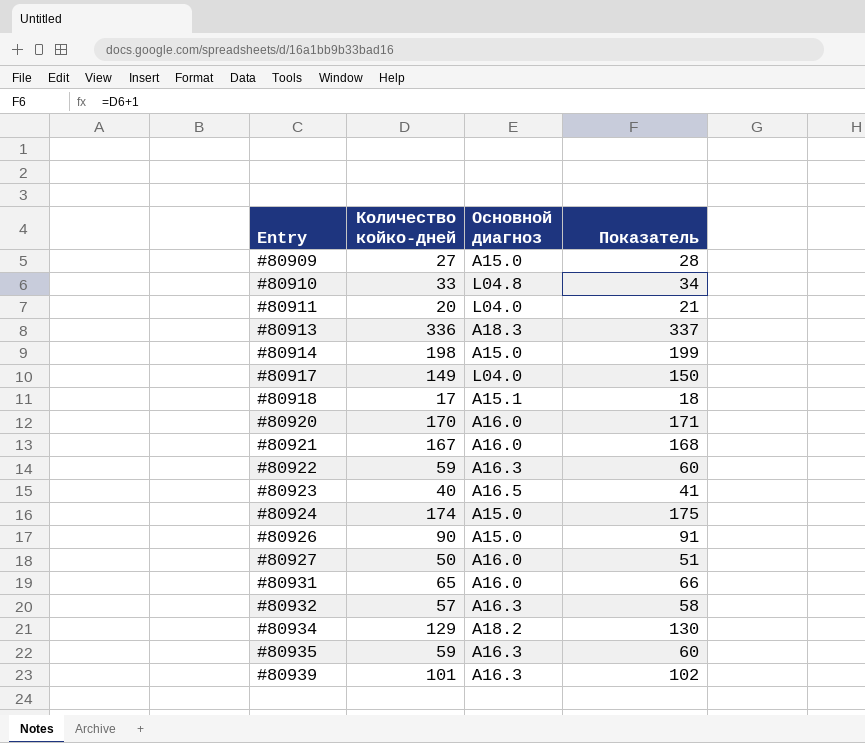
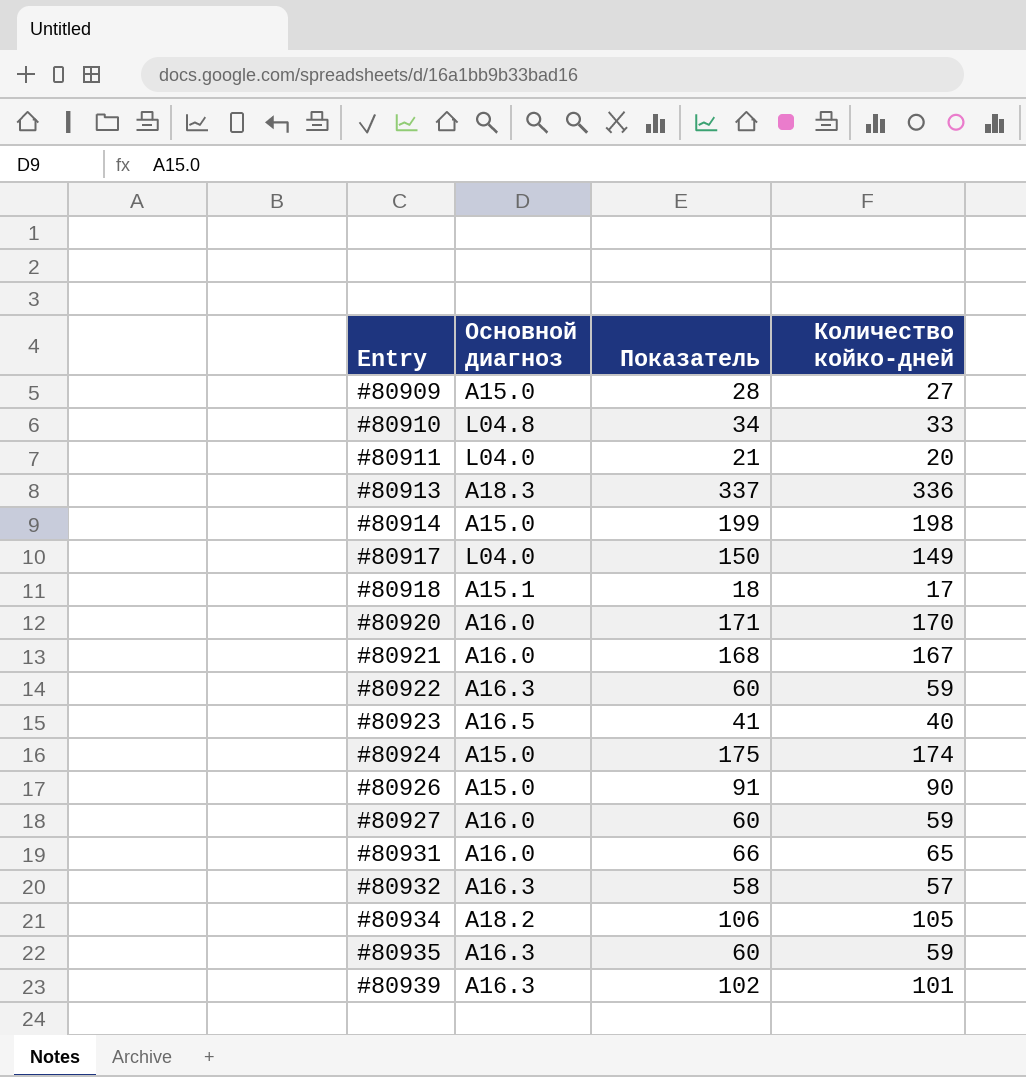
column Количество койко-дней | position: 2 -> 4
#80927 | Показатель: 51 -> 60
#80927 | Количество койко-дней: 50 -> 59
#80934 | Показатель: 130 -> 106
#80934 | Количество койко-дней: 129 -> 105

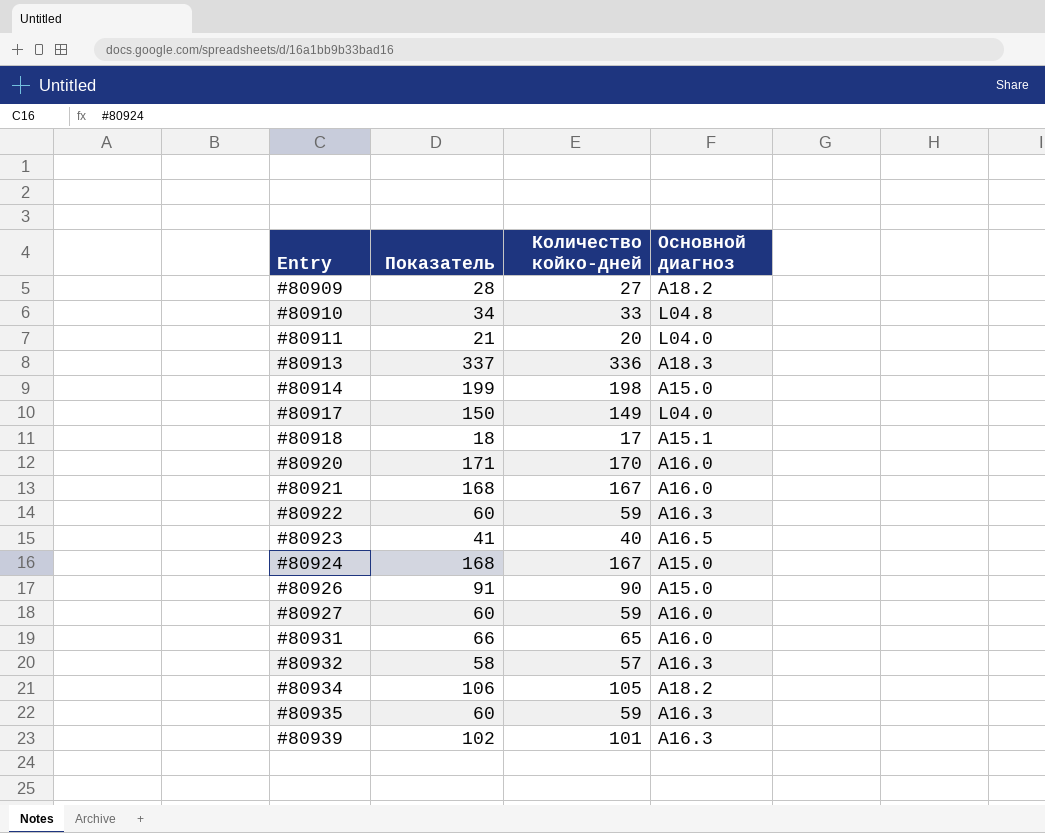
column Основной диагноз | position: 2 -> 4
#80909 | Основной диагноз: A15.0 -> A18.2
#80924 | Показатель: 175 -> 168
#80924 | Количество койко-дней: 174 -> 167

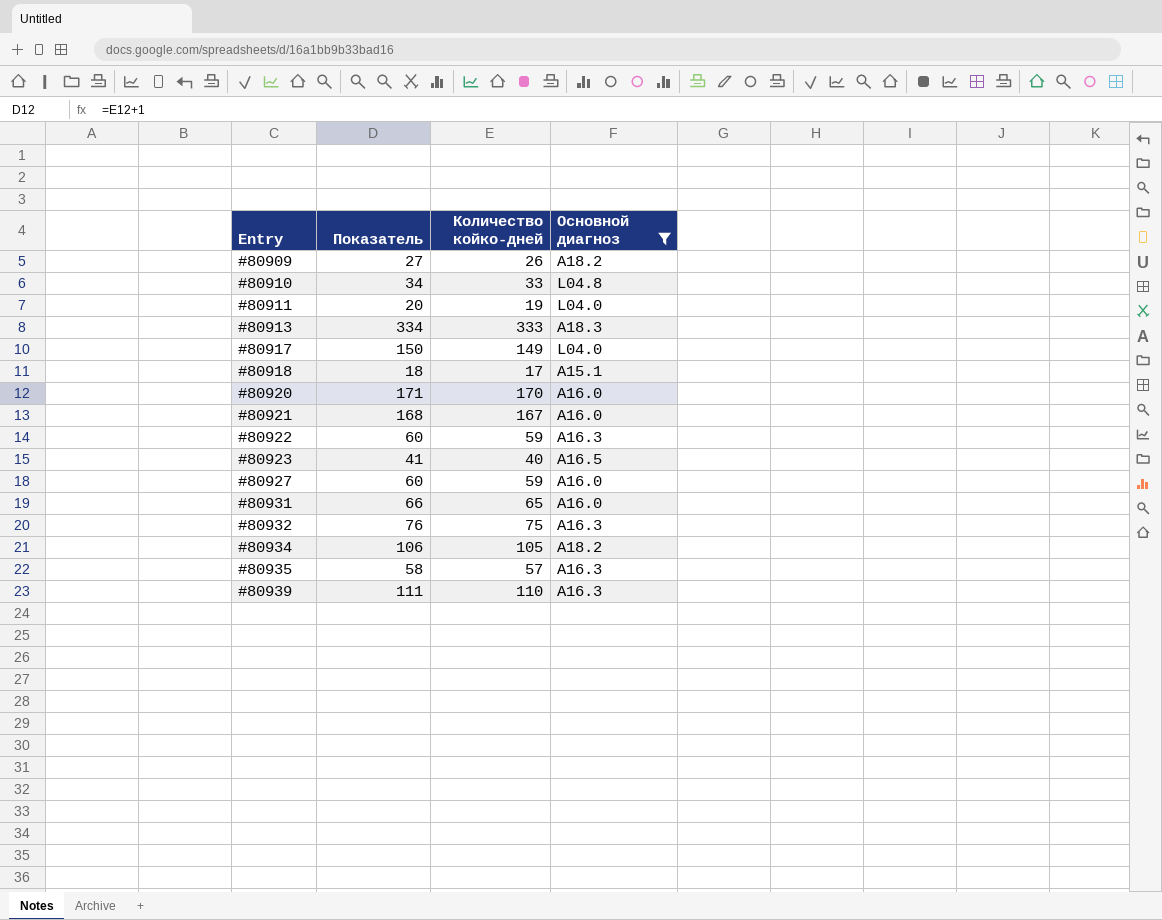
filter: none -> Основной диагноз != A15.0
#80909 | Показатель: 28 -> 27
#80909 | Количество койко-дней: 27 -> 26
#80911 | Показатель: 21 -> 20
#80911 | Количество койко-дней: 20 -> 19
#80913 | Показатель: 337 -> 334
#80913 | Количество койко-дней: 336 -> 333
#80932 | Показатель: 58 -> 76
#80932 | Количество койко-дней: 57 -> 75
#80935 | Показатель: 60 -> 58
#80935 | Количество койко-дней: 59 -> 57
#80939 | Показатель: 102 -> 111
#80939 | Количество койко-дней: 101 -> 110

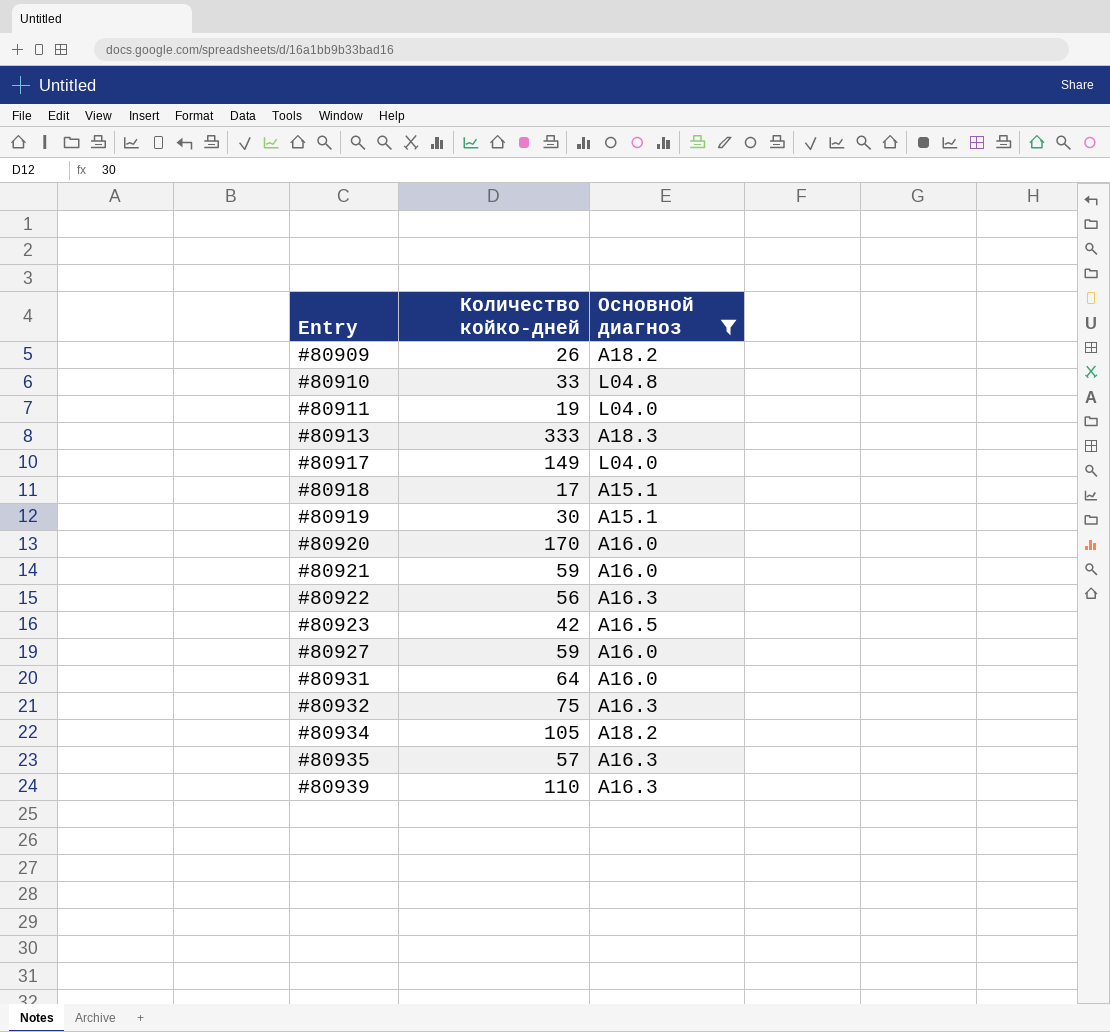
column Показатель | formula: [Количество койко-дней] + 1 -> none
row #80919: none -> 30 | A15.1
#80921 | Количество койко-дней: 167 -> 59
#80922 | Количество койко-дней: 59 -> 56
#80923 | Количество койко-дней: 40 -> 42
#80931 | Количество койко-дней: 65 -> 64

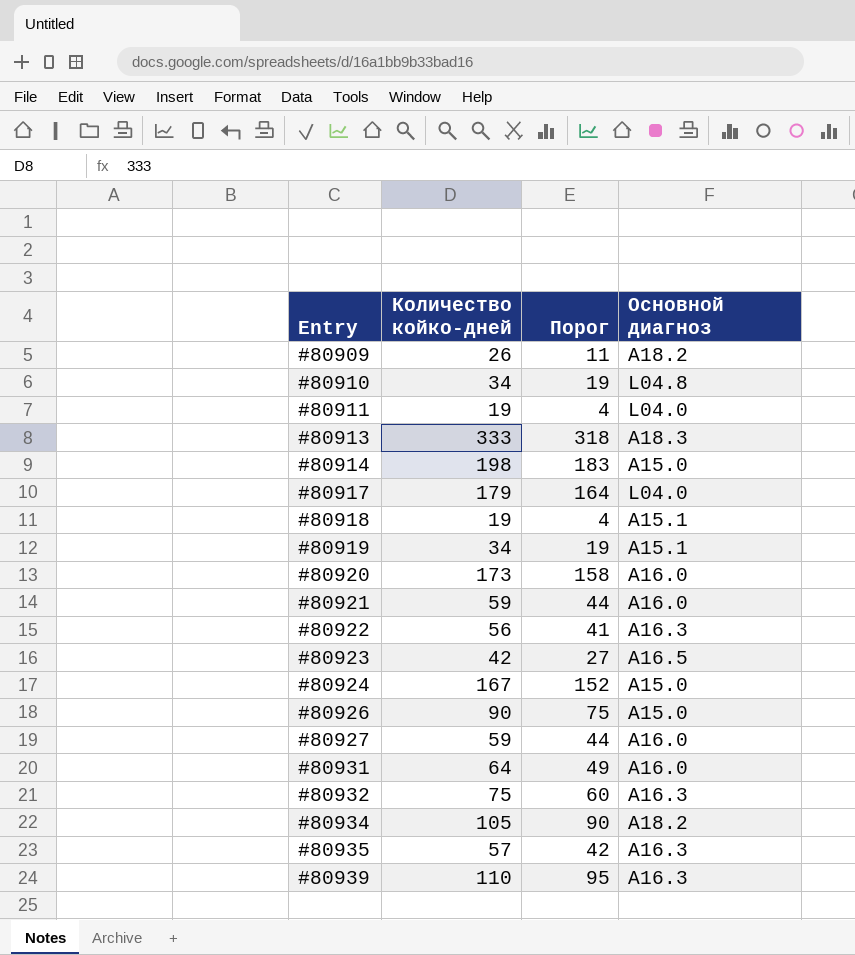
filter: Основной диагноз != A15.0 -> none
column Порог | formula: none -> [Количество койко-дней] - 15
#80910 | Количество койко-дней: 33 -> 34
#80917 | Количество койко-дней: 149 -> 179
#80918 | Количество койко-дней: 17 -> 19
#80919 | Количество койко-дней: 30 -> 34
#80920 | Количество койко-дней: 170 -> 173

